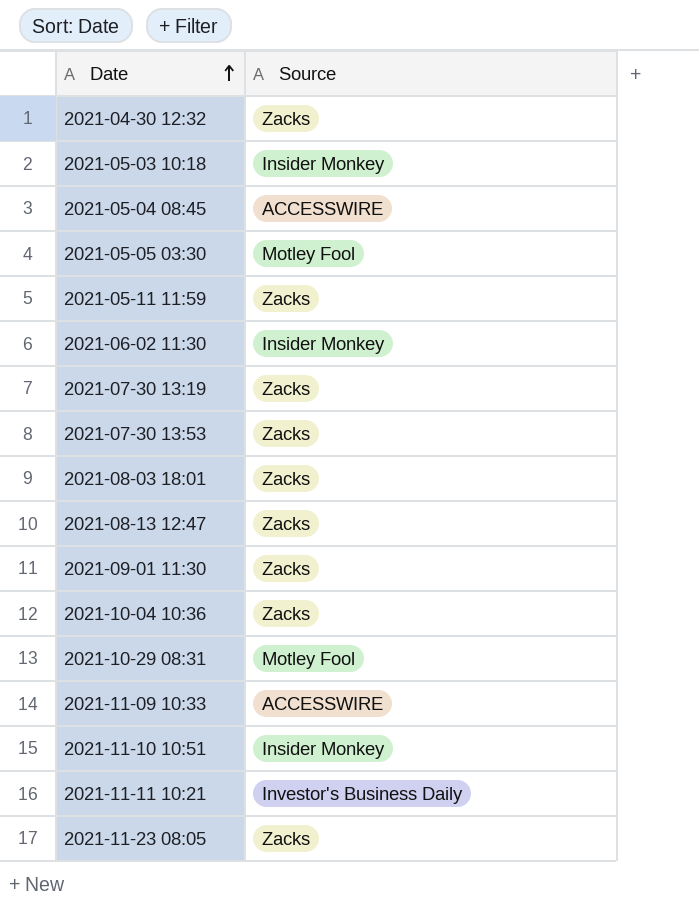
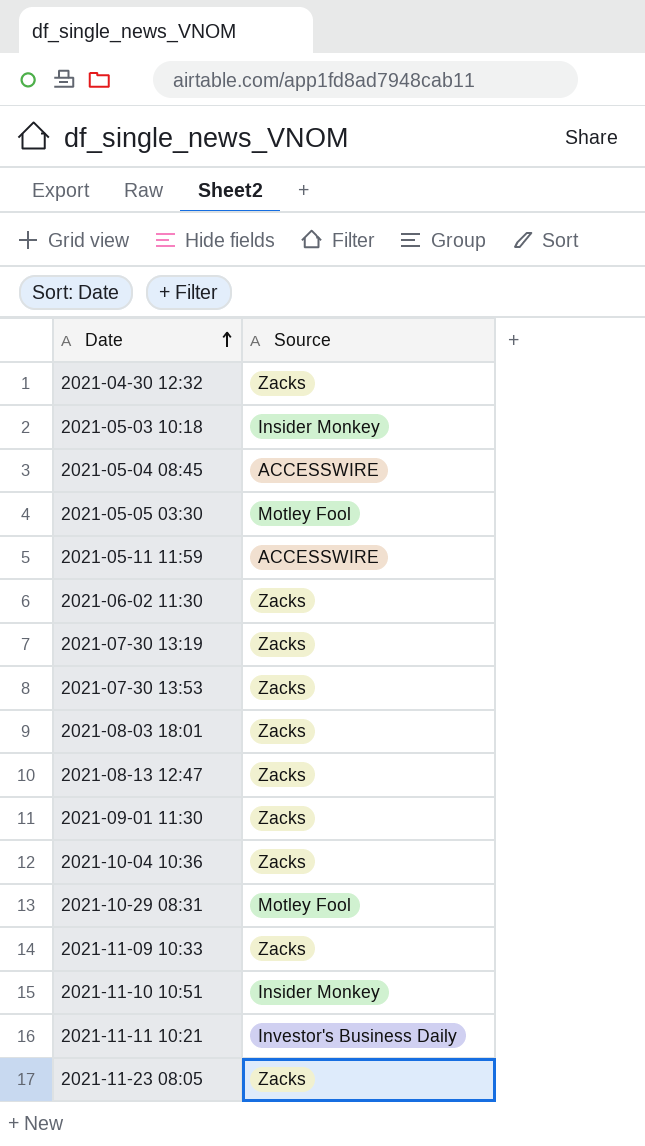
2021-05-11 11:59 | Source: Zacks -> ACCESSWIRE
2021-06-02 11:30 | Source: Insider Monkey -> Zacks
2021-11-09 10:33 | Source: ACCESSWIRE -> Zacks

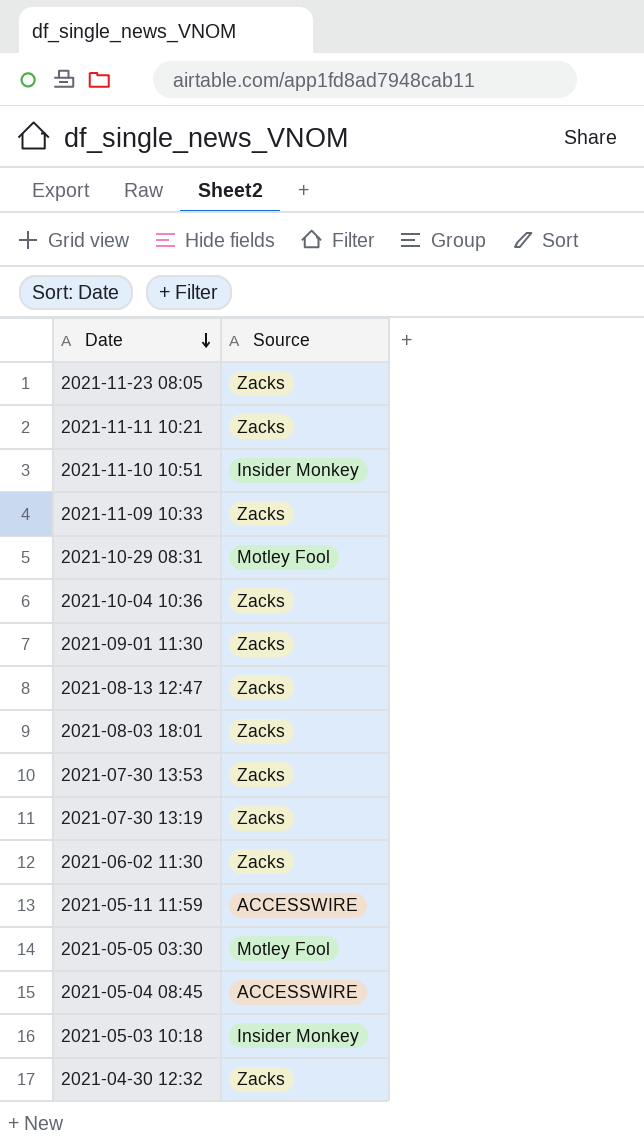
row order: Date ascending -> Date descending
2021-11-11 10:21 | Source: Investor's Business Daily -> Zacks

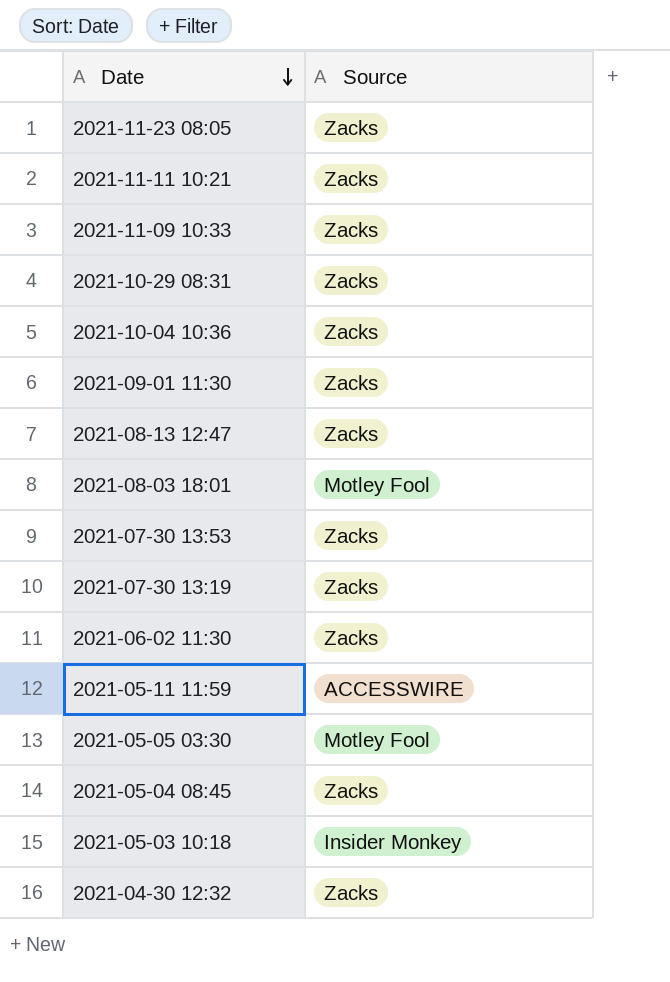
row 2021-11-10 10:51: Insider Monkey -> none
2021-10-29 08:31 | Source: Motley Fool -> Zacks
2021-08-03 18:01 | Source: Zacks -> Motley Fool
2021-05-04 08:45 | Source: ACCESSWIRE -> Zacks

